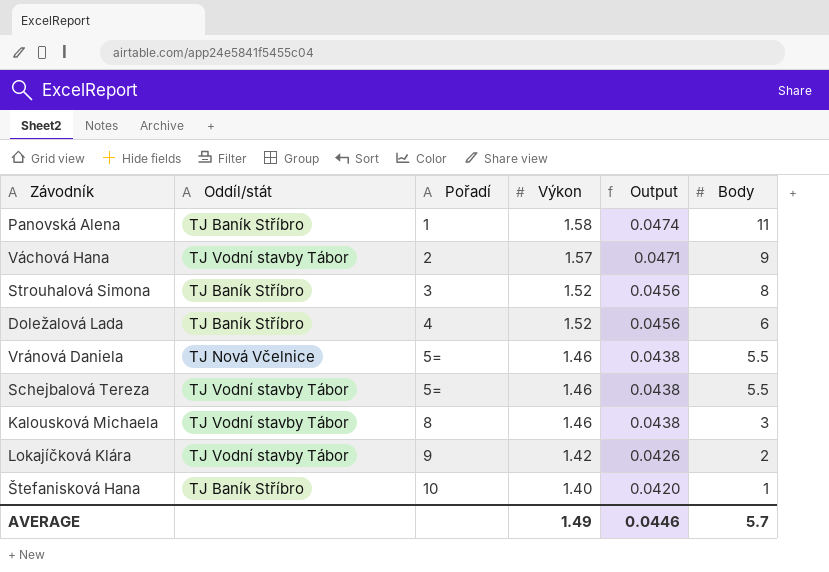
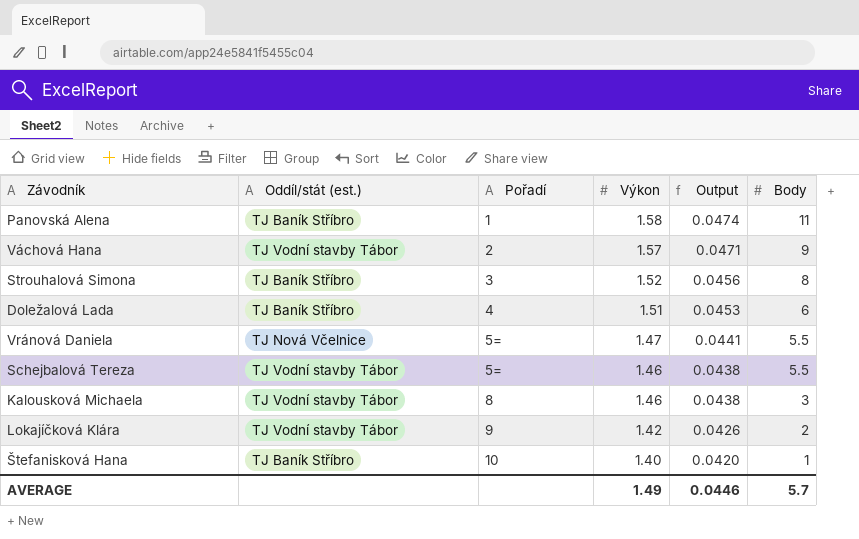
column name: Oddíl/stát -> Oddíl/stát (est.)
Doležalová Lada | Výkon: 1.52 -> 1.51
Doležalová Lada | Output: 0.0456 -> 0.0453
Vránová Daniela | Výkon: 1.46 -> 1.47
Vránová Daniela | Output: 0.0438 -> 0.0441

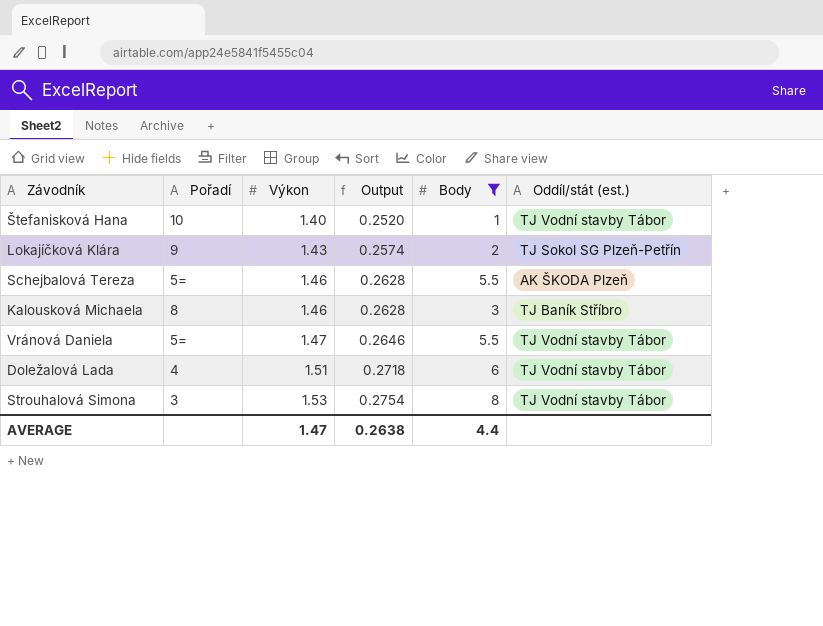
filter: none -> Body <= 8
row order: Pořadí ascending -> Výkon ascending
column Output | formula: [Výkon] * 0.03 -> [Výkon] * 0.18
column Oddíl/stát (est.) | position: 2 -> 6
Štefanisková Hana | Oddíl/stát (est.): TJ Baník Stříbro -> TJ Vodní stavby Tábor
Lokajíčková Klára | Výkon: 1.42 -> 1.43
Lokajíčková Klára | Oddíl/stát (est.): TJ Vodní stavby Tábor -> TJ Sokol SG Plzeň-Petřín
Schejbalová Tereza | Oddíl/stát (est.): TJ Vodní stavby Tábor -> AK ŠKODA Plzeň
Kalousková Michaela | Oddíl/stát (est.): TJ Vodní stavby Tábor -> TJ Baník Stříbro
Vránová Daniela | Oddíl/stát (est.): TJ Nová Včelnice -> TJ Vodní stavby Tábor
Doležalová Lada | Oddíl/stát (est.): TJ Baník Stříbro -> TJ Vodní stavby Tábor
Strouhalová Simona | Výkon: 1.52 -> 1.53
Strouhalová Simona | Oddíl/stát (est.): TJ Baník Stříbro -> TJ Vodní stavby Tábor
AVERAGE | Výkon: 1.49 -> 1.47
AVERAGE | Output: 0.0446 -> 0.2638
AVERAGE | Body: 5.7 -> 4.4

